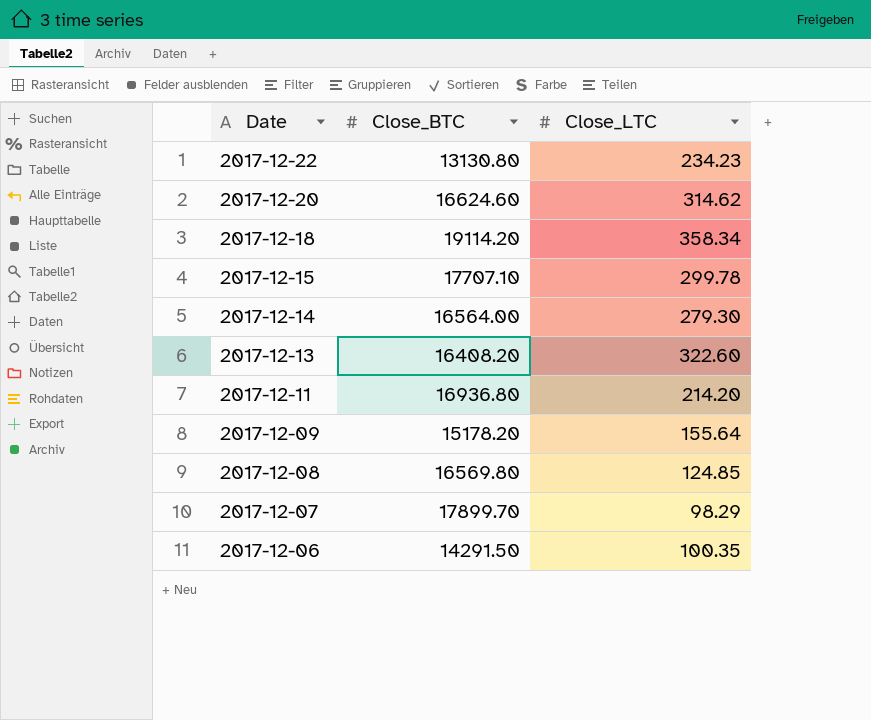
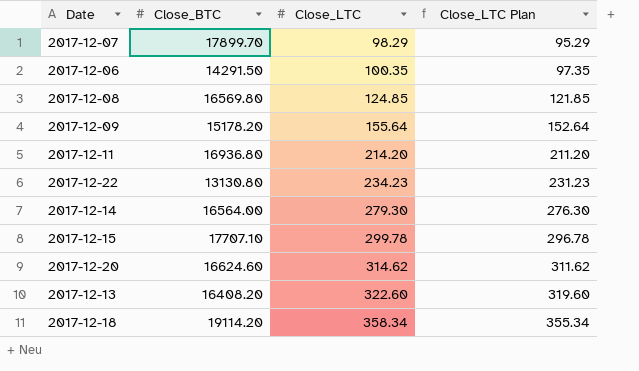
row order: Date descending -> Close_LTC ascending
column Close_LTC Plan | formula: none -> [Close_LTC] - 3

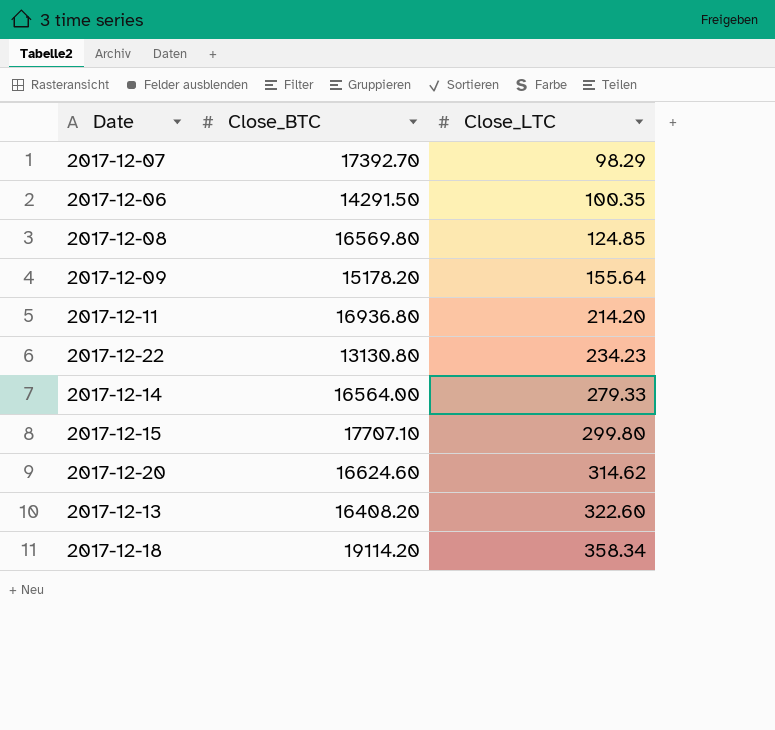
column Close_LTC Plan | formula: [Close_LTC] - 3 -> none
2017-12-07 | Close_BTC: 17899.70 -> 17392.70
2017-12-14 | Close_LTC: 279.30 -> 279.33
2017-12-15 | Close_LTC: 299.78 -> 299.80

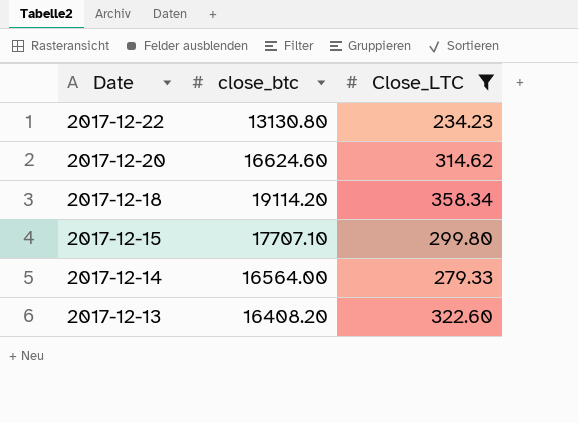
filter: none -> Close_LTC >= 234.23
row order: Close_LTC ascending -> Date descending
column name: Close_BTC -> close_btc

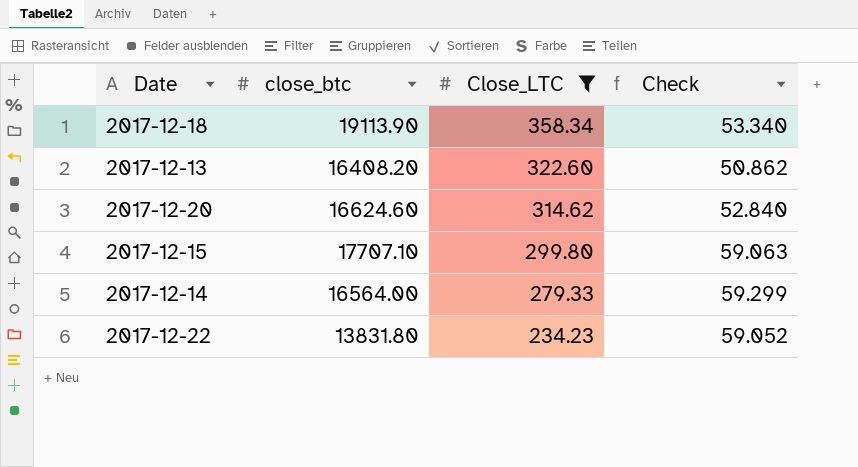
row order: Date descending -> Close_LTC descending
column Check | formula: none -> [close_btc] / [Close_LTC]
2017-12-18 | close_btc: 19114.20 -> 19113.90
2017-12-22 | close_btc: 13130.80 -> 13831.80

